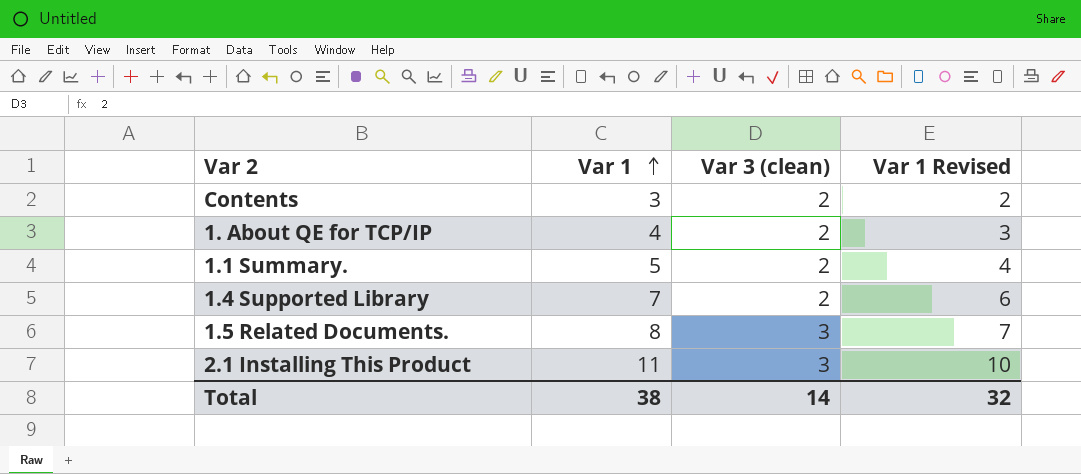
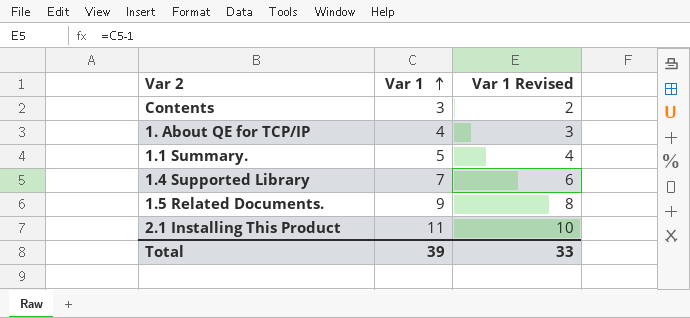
column Var 3 (clean) | position: 3 -> none
1.5 Related Documents. | Var 1: 8 -> 9
1.5 Related Documents. | Var 1 Revised: 7 -> 8
Total | Var 1: 38 -> 39
Total | Var 1 Revised: 32 -> 33

